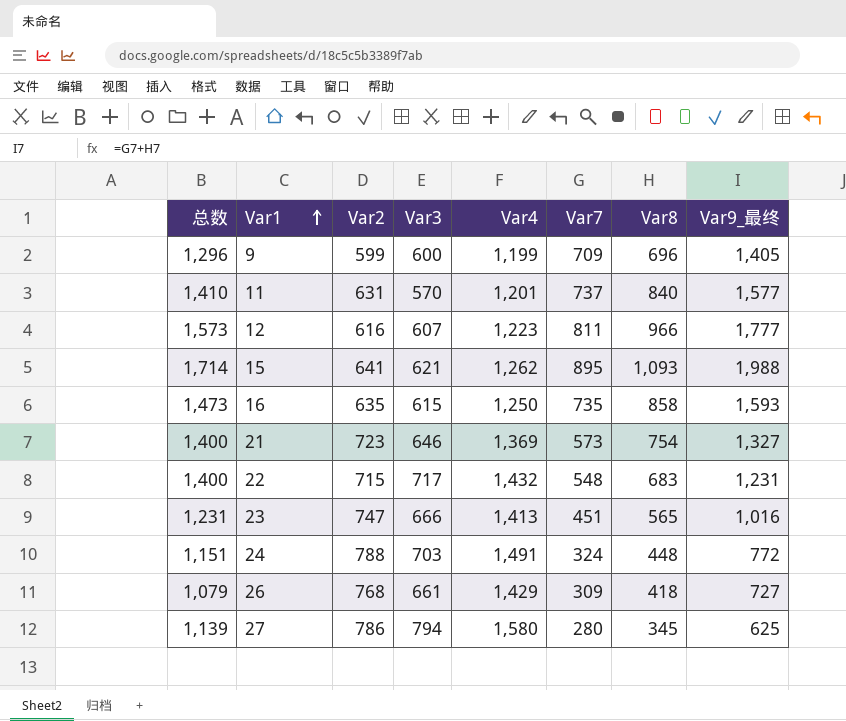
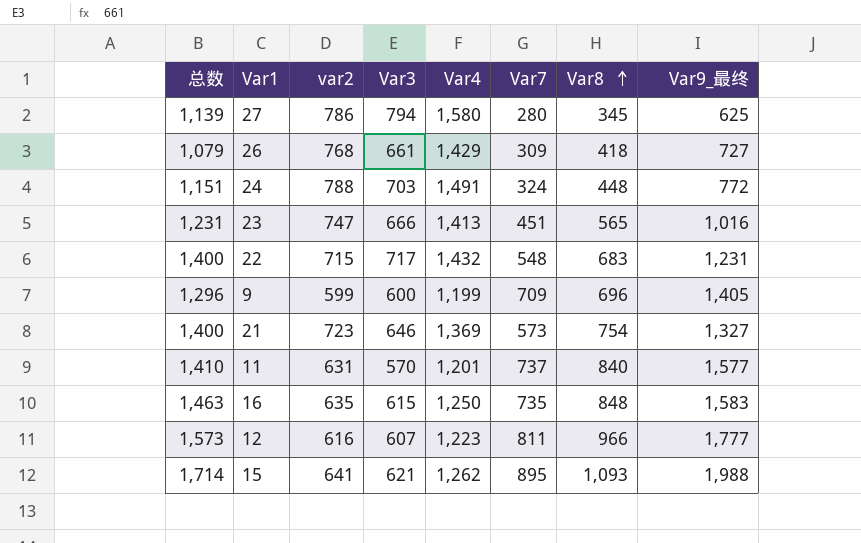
row order: Var1 ascending -> Var8 ascending
column name: Var2 -> var2
16 | 总数: 1,473 -> 1,463
16 | Var8: 858 -> 848
16 | Var9_最终: 1,593 -> 1,583

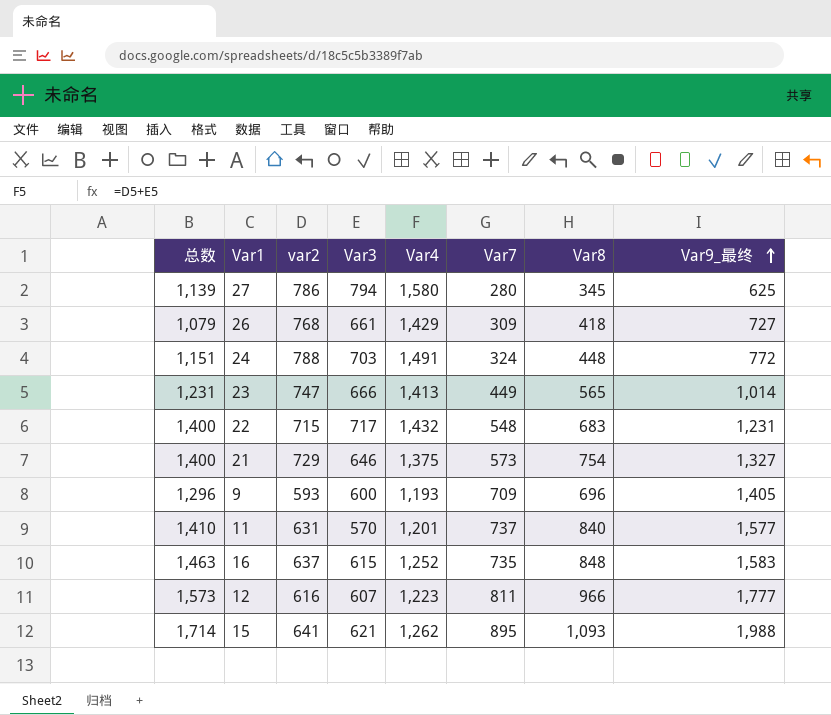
row order: Var8 ascending -> Var9_最终 ascending
23 | Var7: 451 -> 449
23 | Var9_最终: 1,016 -> 1,014
21 | var2: 723 -> 729
21 | Var4: 1,369 -> 1,375
9 | var2: 599 -> 593
9 | Var4: 1,199 -> 1,193
16 | var2: 635 -> 637
16 | Var4: 1,250 -> 1,252

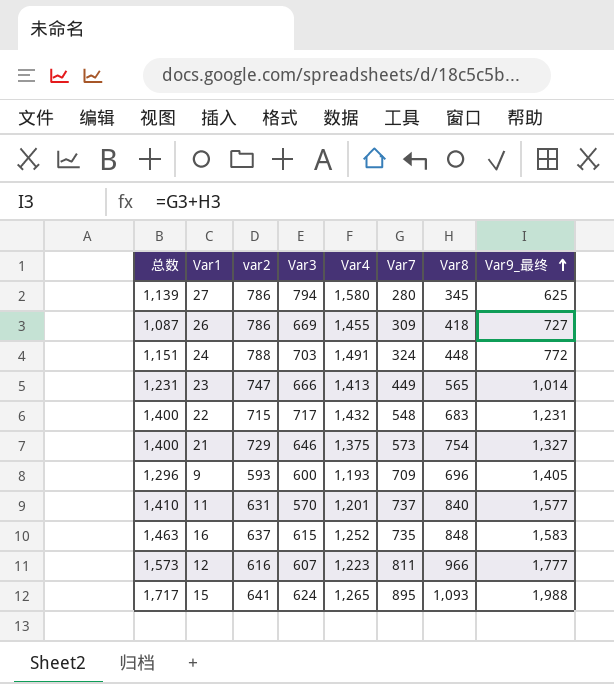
26 | 总数: 1,079 -> 1,087
26 | var2: 768 -> 786
26 | Var3: 661 -> 669
26 | Var4: 1,429 -> 1,455
15 | 总数: 1,714 -> 1,717
15 | Var3: 621 -> 624
15 | Var4: 1,262 -> 1,265

